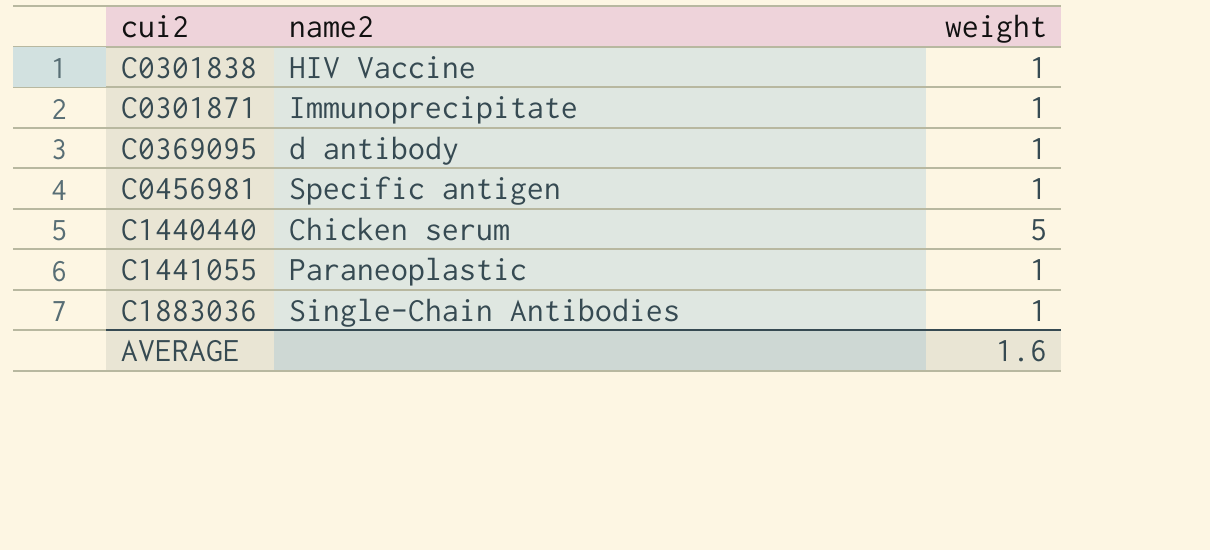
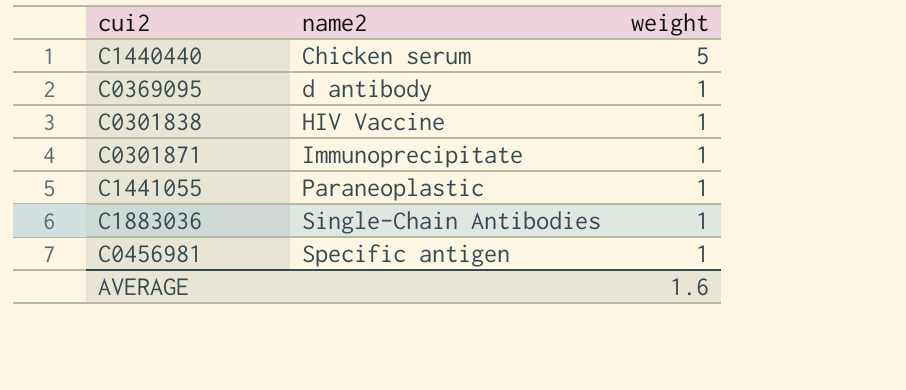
row order: cui2 ascending -> name2 ascending

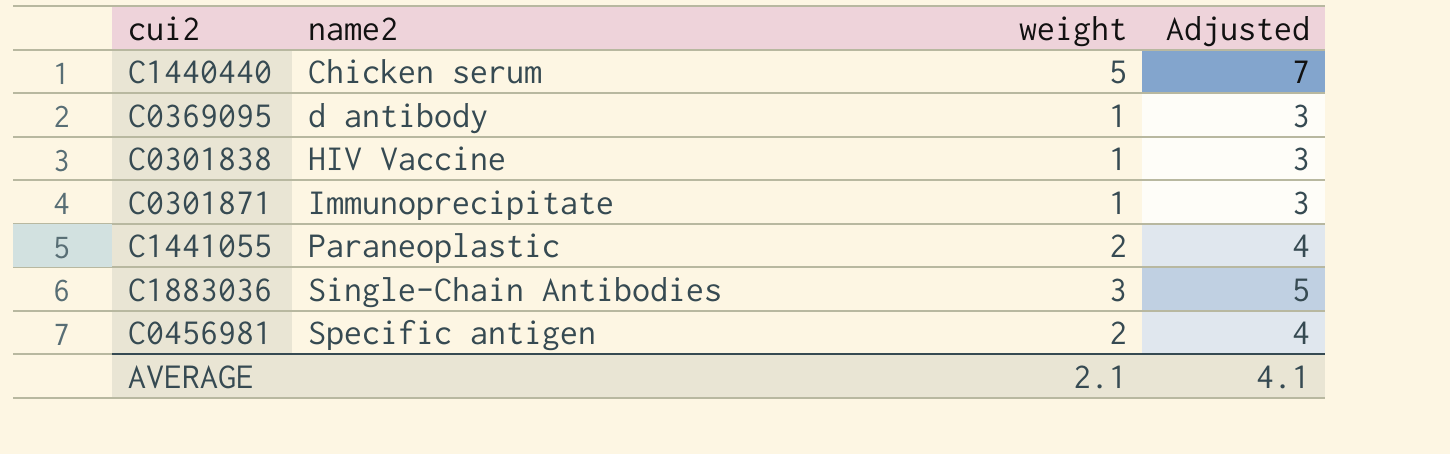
column Adjusted | formula: none -> [weight] + 2
C1441055 | weight: 1 -> 2
C1883036 | weight: 1 -> 3
C0456981 | weight: 1 -> 2
AVERAGE | weight: 1.6 -> 2.1

